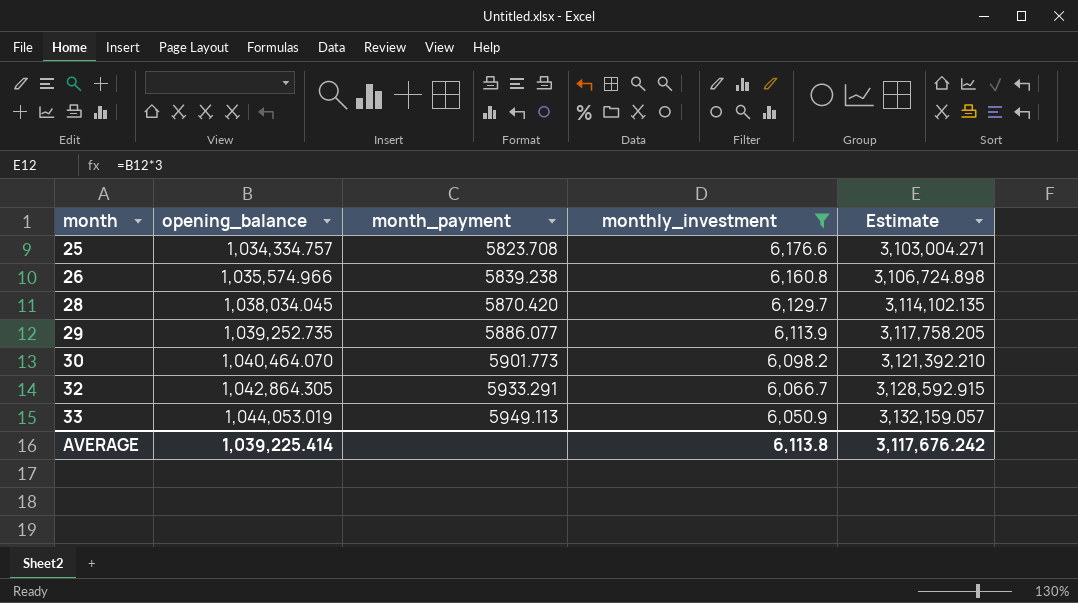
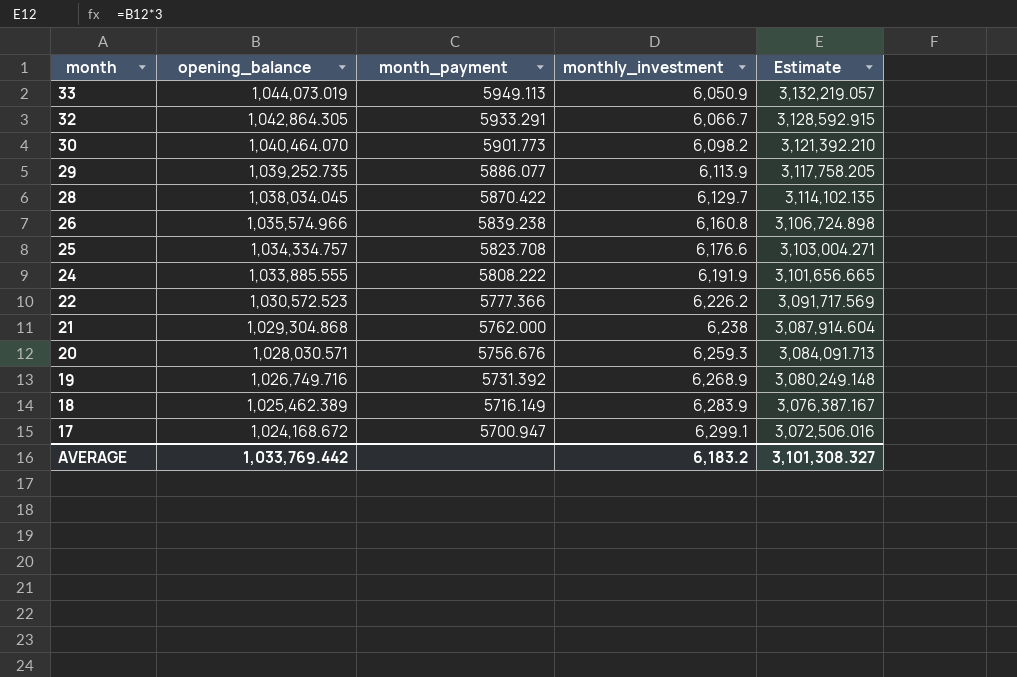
filter: monthly_investment <= 6,176.6 -> none
row order: month ascending -> month descending
33 | opening_balance: 1,044,053.019 -> 1,044,073.019
33 | Estimate: 3,132,159.057 -> 3,132,219.057
28 | month_payment: 5870.420 -> 5870.422
AVERAGE | opening_balance: 1,039,225.414 -> 1,033,769.442
AVERAGE | monthly_investment: 6,113.8 -> 6,183.2
AVERAGE | Estimate: 3,117,676.242 -> 3,101,308.327

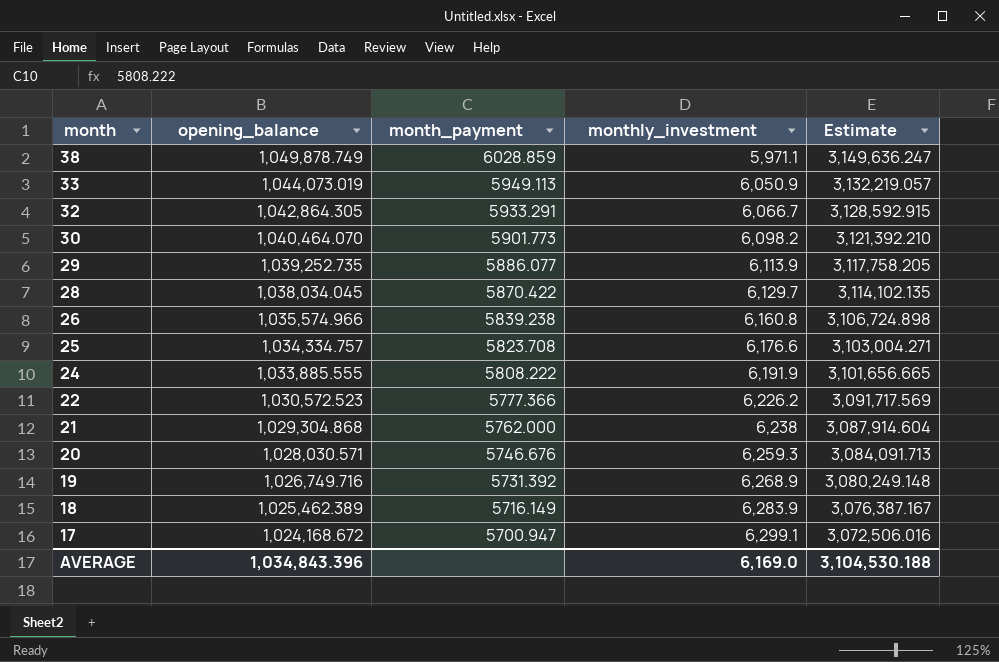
row 38: none -> 1,049,878.749 | 6028.859 | 5,971.1 | 3,149,636.247
20 | month_payment: 5756.676 -> 5746.676
AVERAGE | opening_balance: 1,033,769.442 -> 1,034,843.396
AVERAGE | monthly_investment: 6,183.2 -> 6,169.0
AVERAGE | Estimate: 3,101,308.327 -> 3,104,530.188

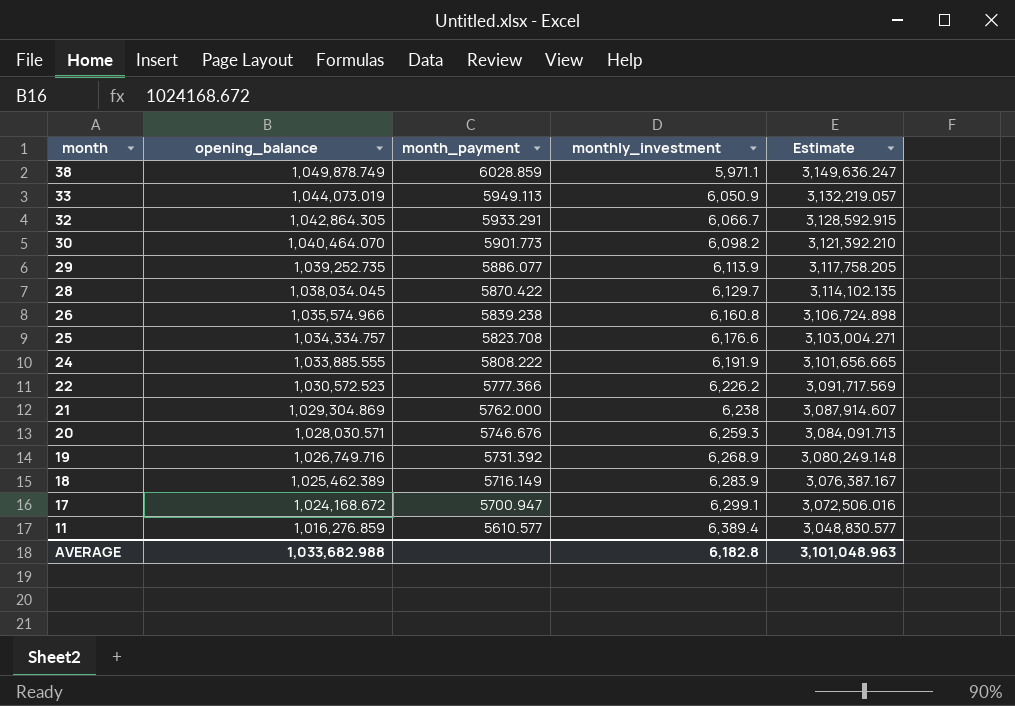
21 | opening_balance: 1,029,304.868 -> 1,029,304.869
21 | Estimate: 3,087,914.604 -> 3,087,914.607
row 11: none -> 1,016,276.859 | 5610.577 | 6,389.4 | 3,048,830.577
AVERAGE | opening_balance: 1,034,843.396 -> 1,033,682.988
AVERAGE | monthly_investment: 6,169.0 -> 6,182.8
AVERAGE | Estimate: 3,104,530.188 -> 3,101,048.963

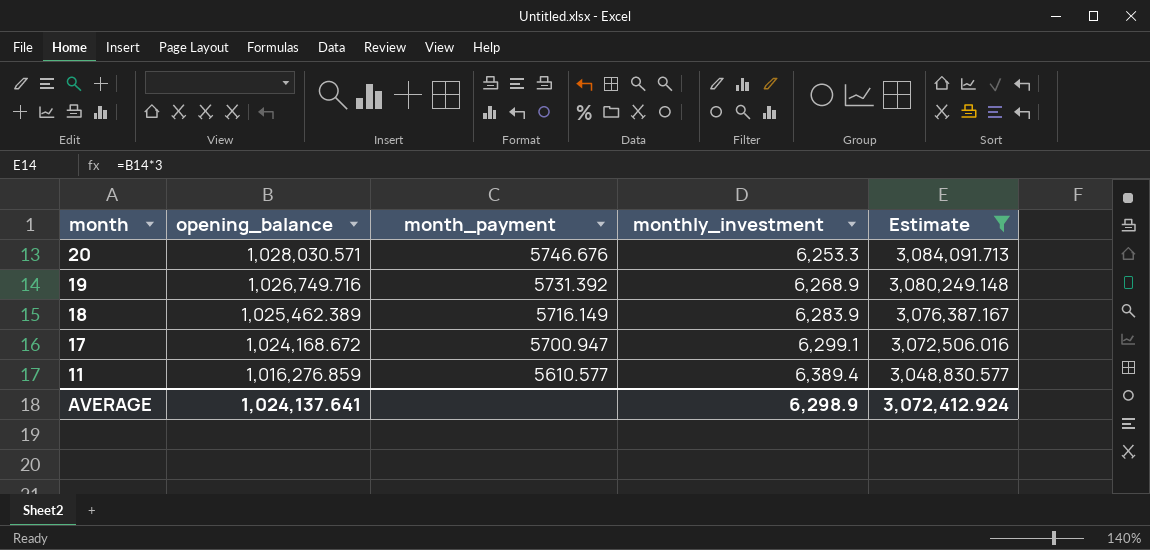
filter: none -> Estimate <= 3,084,091.713
20 | monthly_investment: 6,259.3 -> 6,253.3
AVERAGE | opening_balance: 1,033,682.988 -> 1,024,137.641
AVERAGE | monthly_investment: 6,182.8 -> 6,298.9
AVERAGE | Estimate: 3,101,048.963 -> 3,072,412.924

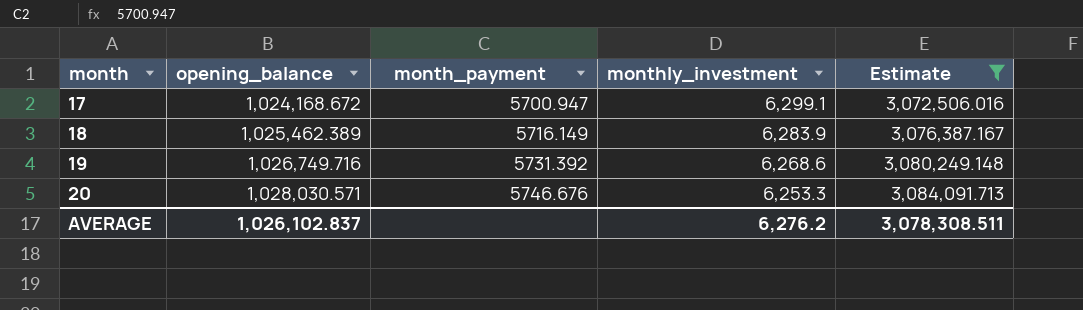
row order: month descending -> month ascending
row 11: 1,016,276.859 | 5610.577 | 6,389.4 | 3,048,830.577 -> none
19 | monthly_investment: 6,268.9 -> 6,268.6
AVERAGE | opening_balance: 1,024,137.641 -> 1,026,102.837
AVERAGE | monthly_investment: 6,298.9 -> 6,276.2
AVERAGE | Estimate: 3,072,412.924 -> 3,078,308.511

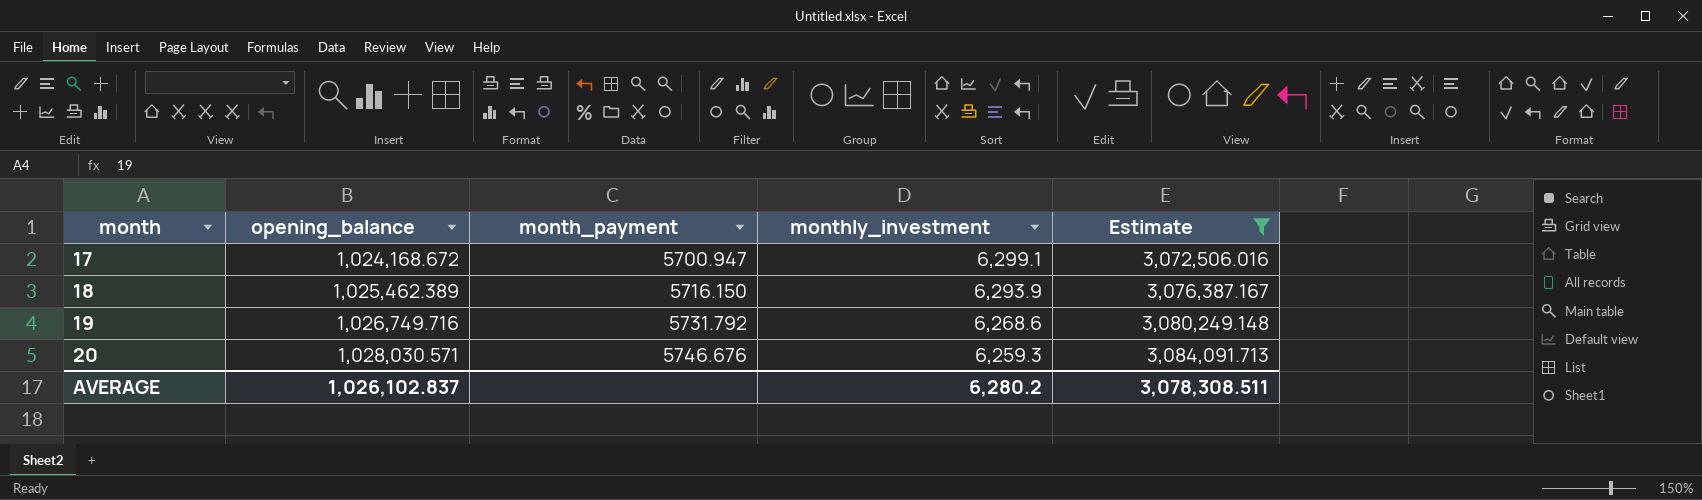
18 | month_payment: 5716.149 -> 5716.150
18 | monthly_investment: 6,283.9 -> 6,293.9
19 | month_payment: 5731.392 -> 5731.792
20 | monthly_investment: 6,253.3 -> 6,259.3
AVERAGE | monthly_investment: 6,276.2 -> 6,280.2

